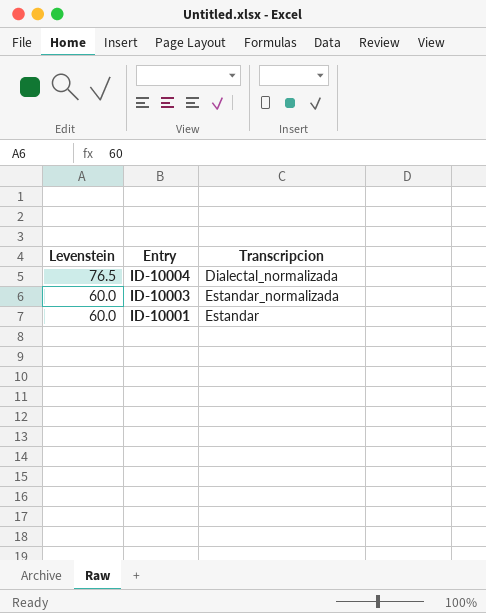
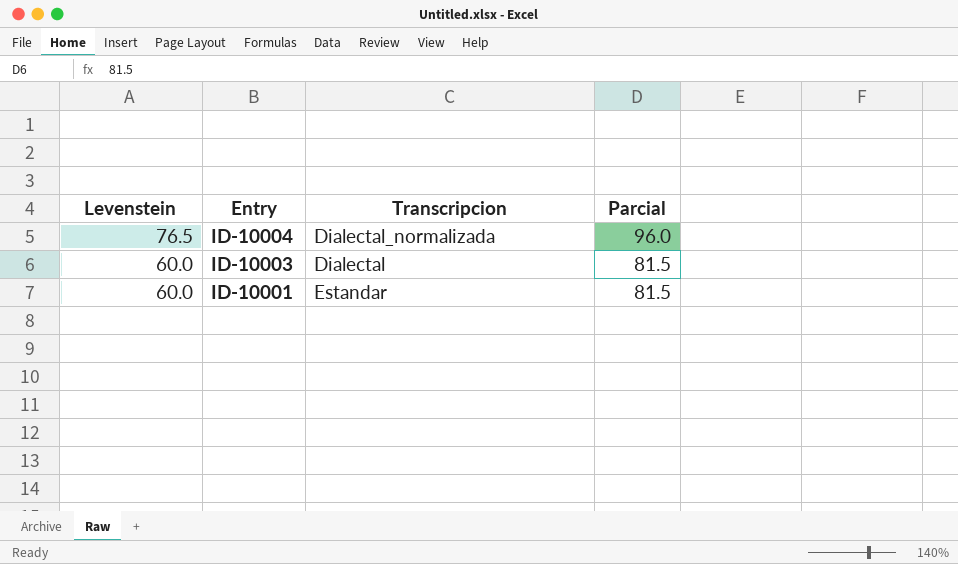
column Parcial | position: none -> 4
ID-10003 | Transcripcion: Estandar_normalizada -> Dialectal

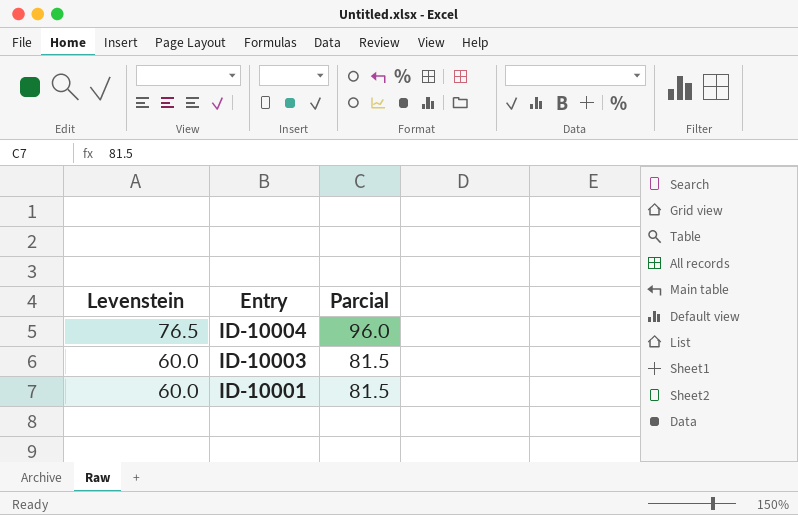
column Transcripcion | position: 3 -> none

